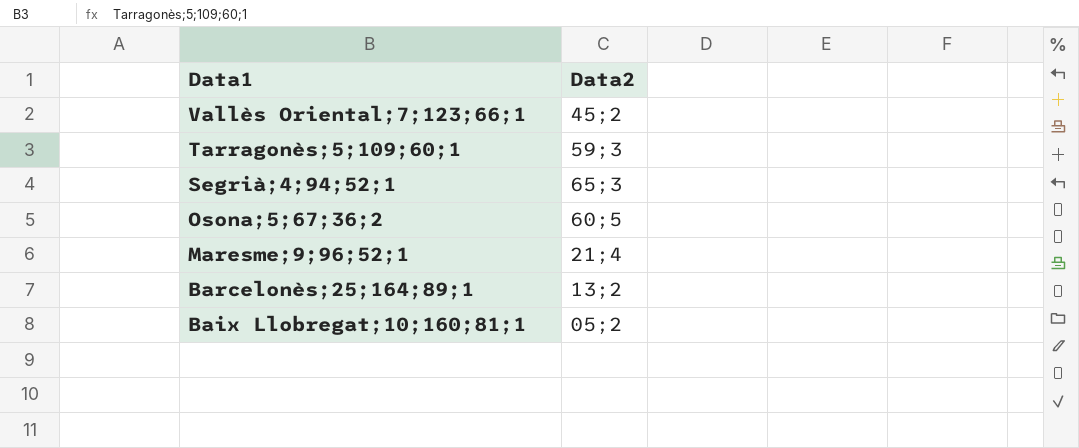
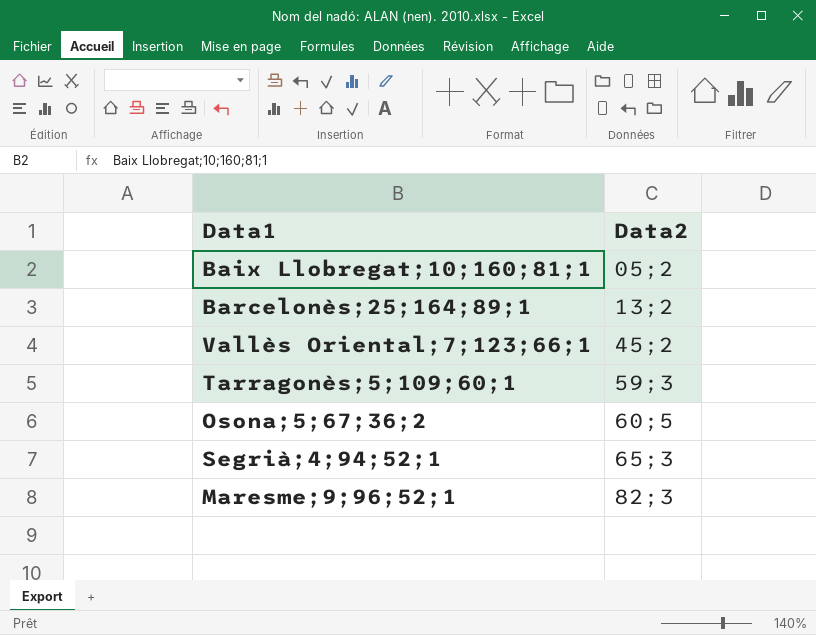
row order: Data1 descending -> Data2 ascending
Maresme;9;96;52;1 | Data2: 21;4 -> 82;3

